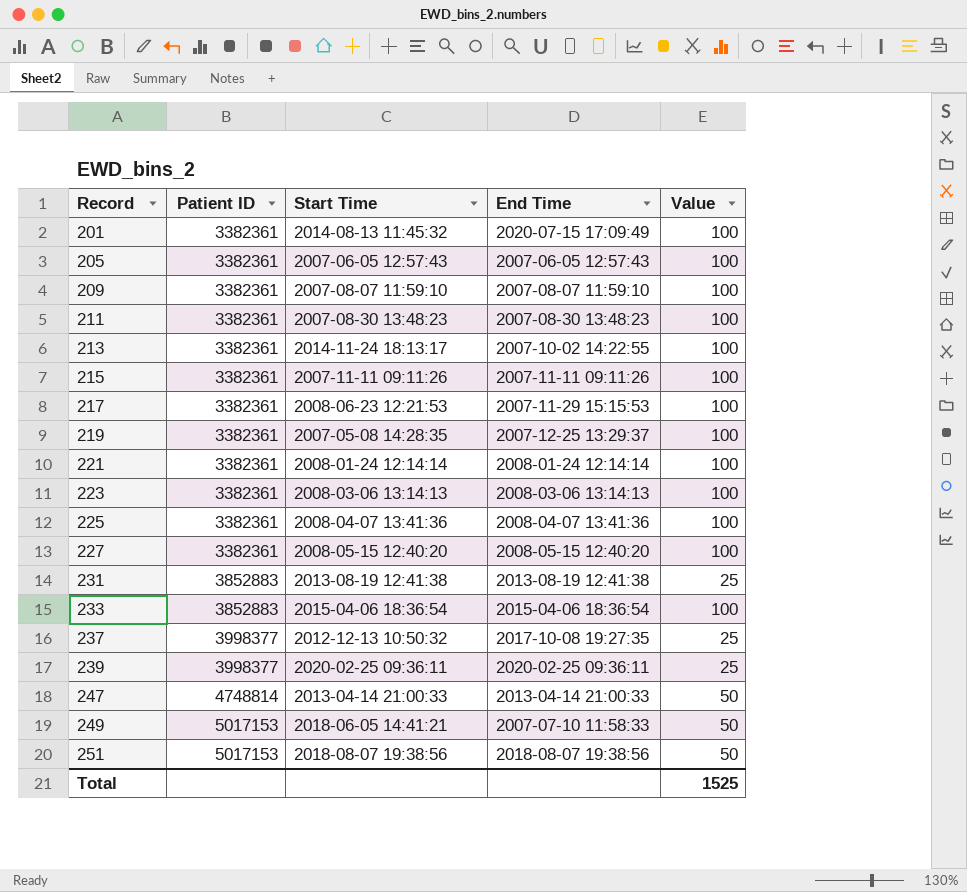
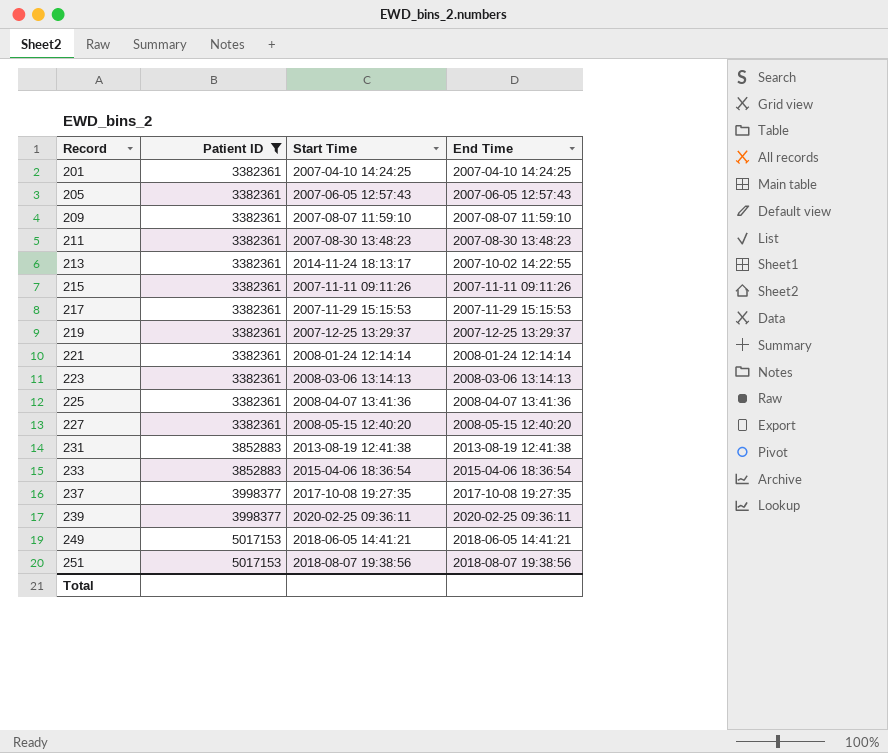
filter: none -> Patient ID != 4748814
column Value | position: 5 -> none
201 | Start Time: 2014-08-13 11:45:32 -> 2007-04-10 14:24:25
201 | End Time: 2020-07-15 17:09:49 -> 2007-04-10 14:24:25
217 | Start Time: 2008-06-23 12:21:53 -> 2007-11-29 15:15:53
219 | Start Time: 2007-05-08 14:28:35 -> 2007-12-25 13:29:37
237 | Start Time: 2012-12-13 10:50:32 -> 2017-10-08 19:27:35
249 | End Time: 2007-07-10 11:58:33 -> 2018-06-05 14:41:21

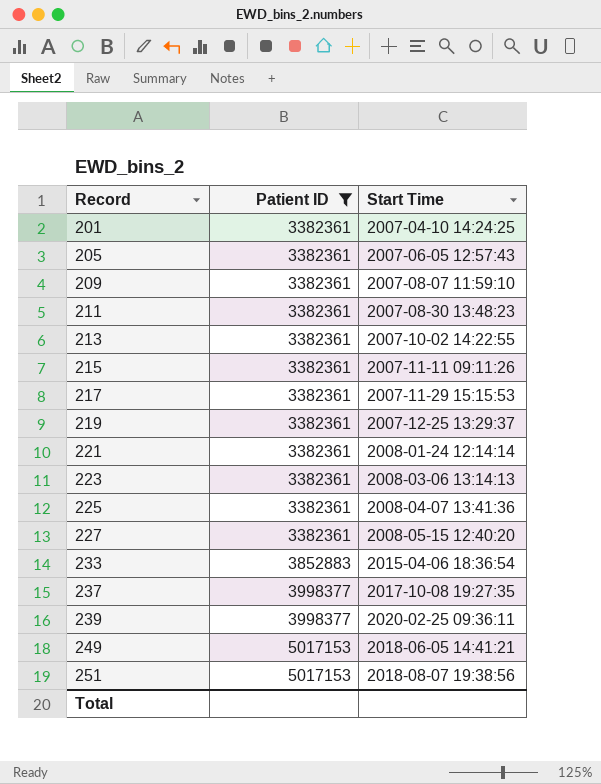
column End Time | position: 4 -> none
row 231: 3852883 | 2013-08-19 12:41:38 | 2013-08-19 12:41:38 -> none
213 | Start Time: 2014-11-24 18:13:17 -> 2007-10-02 14:22:55

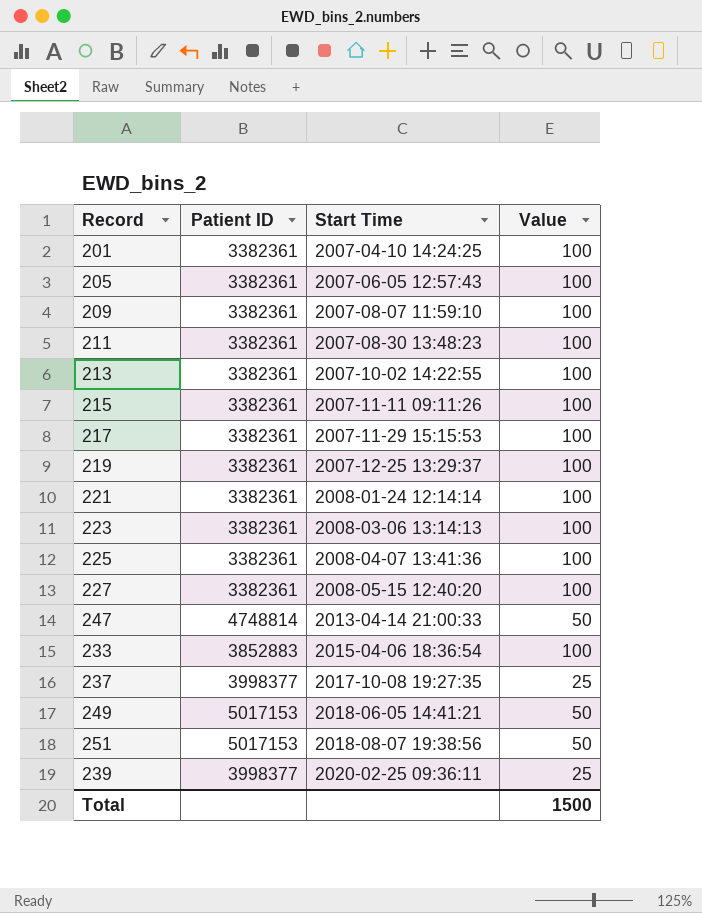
filter: Patient ID != 4748814 -> none
row order: Record ascending -> Start Time ascending
column Value | position: none -> 4

